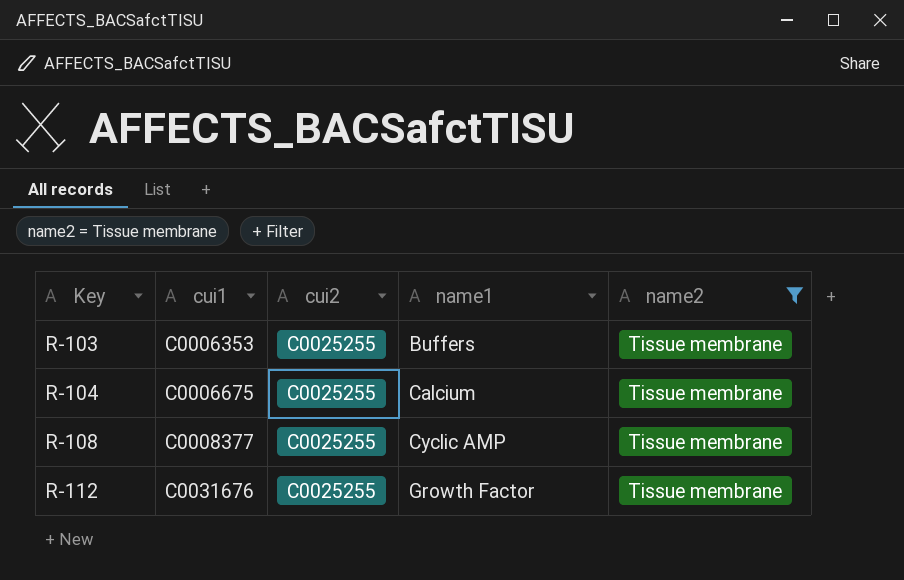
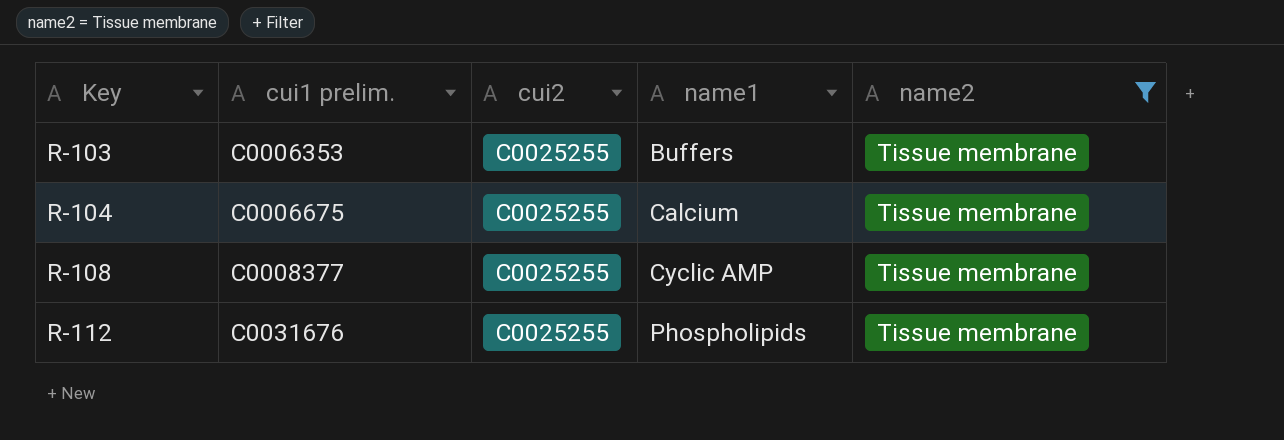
column name: cui1 -> cui1 prelim.
R-112 | name1: Growth Factor -> Phospholipids

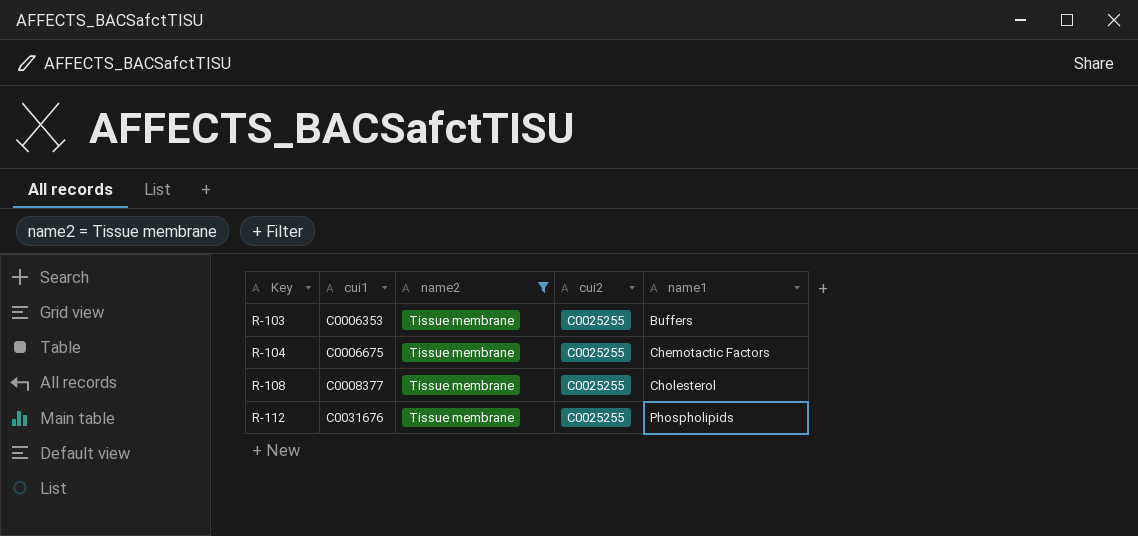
column name: cui1 prelim. -> cui1
column name2 | position: 5 -> 3
R-104 | name1: Calcium -> Chemotactic Factors
R-108 | name1: Cyclic AMP -> Cholesterol

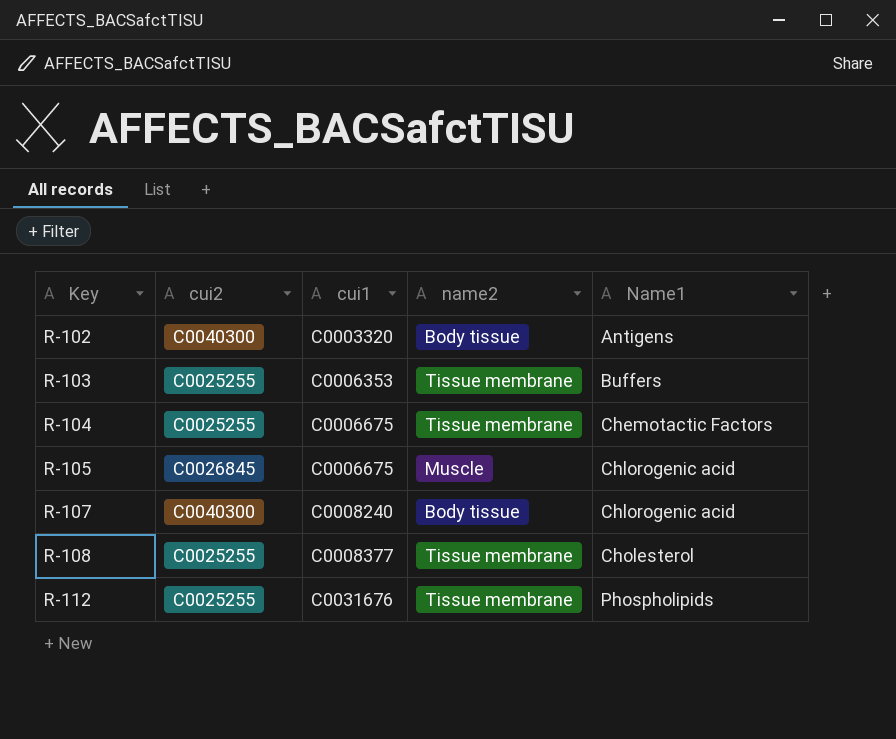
filter: name2 = Tissue membrane -> none
column cui2 | position: 4 -> 2
column name: name1 -> Name1

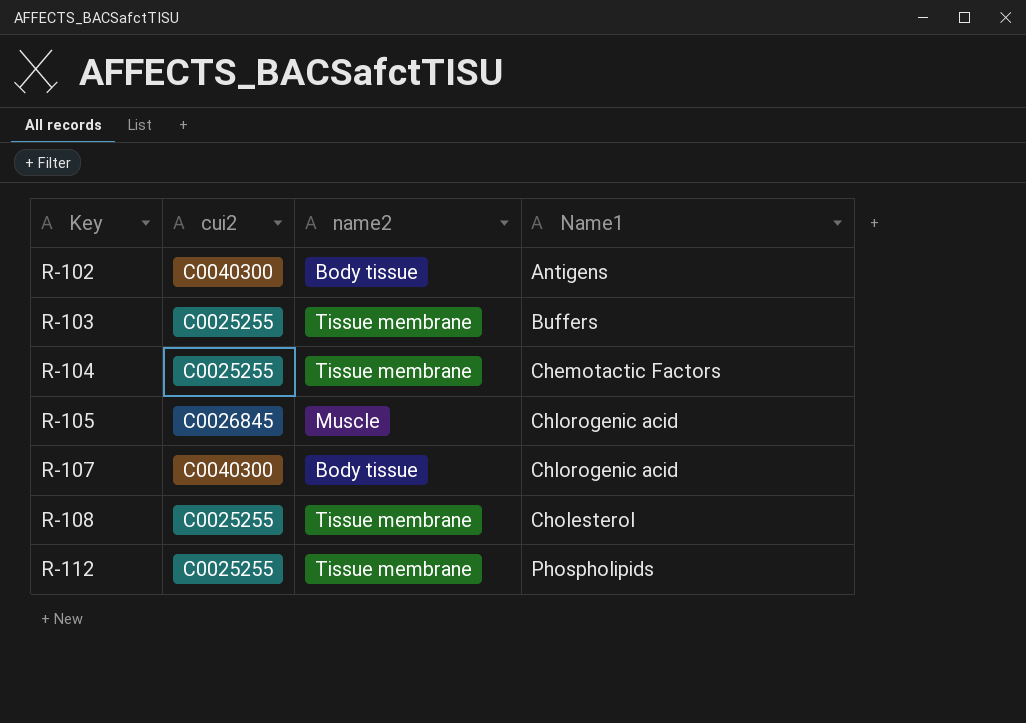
column cui1 | position: 3 -> none

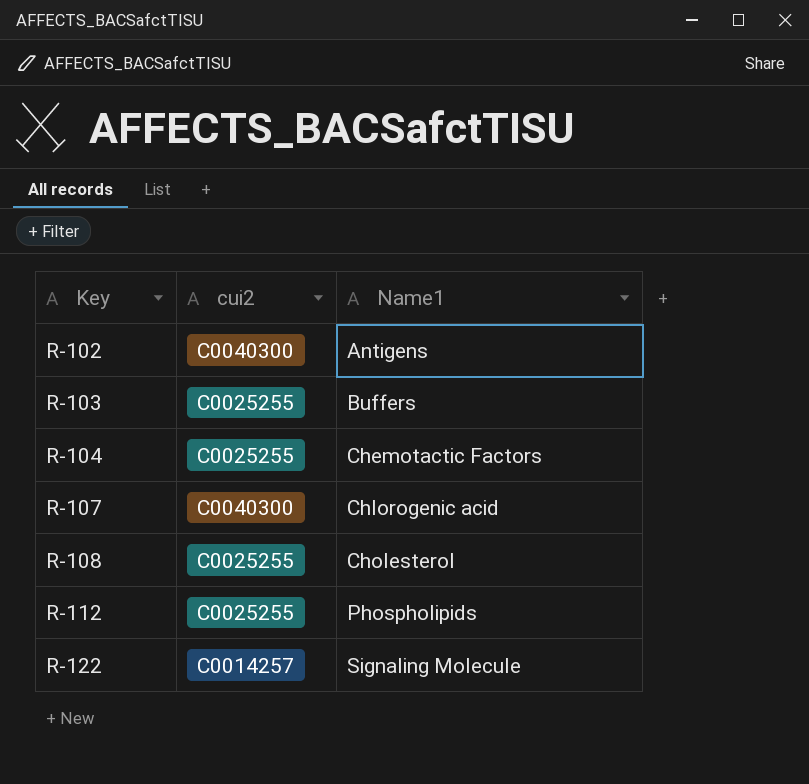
column name2 | position: 3 -> none
row R-105: C0026845 | Muscle | Chlorogenic acid -> none
row R-122: none -> C0014257 | Signaling Molecule

